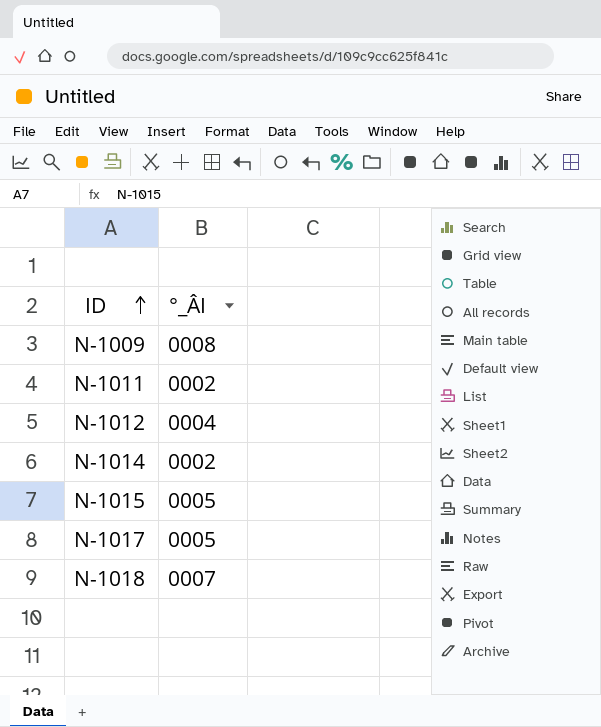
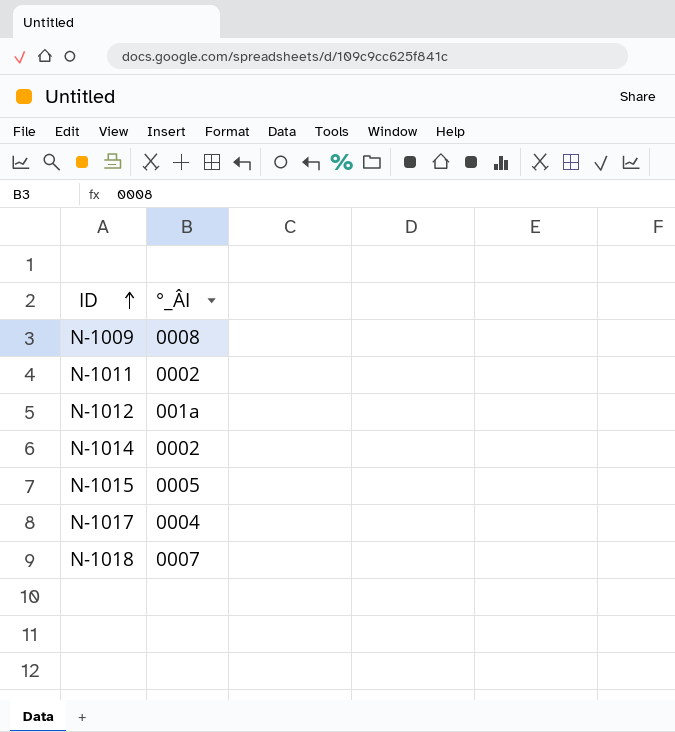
N-1012 | °_ÂI: 0004 -> 001a
N-1017 | °_ÂI: 0005 -> 0004

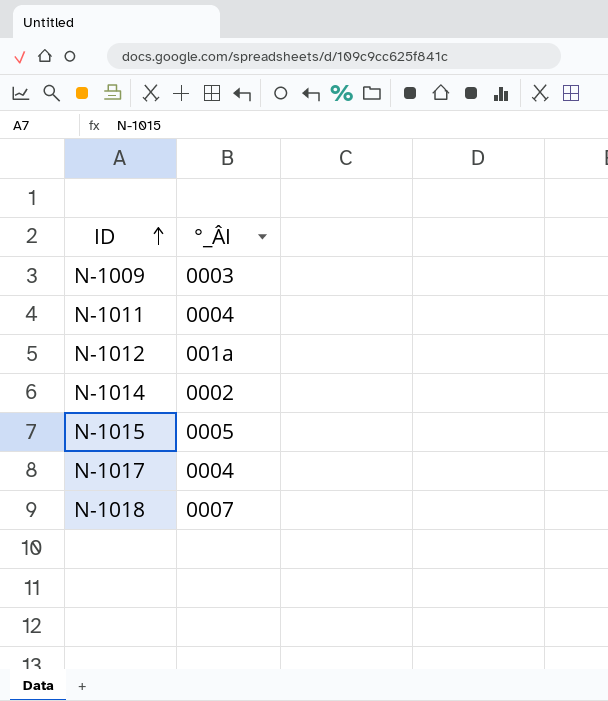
N-1009 | °_ÂI: 0008 -> 0003
N-1011 | °_ÂI: 0002 -> 0004

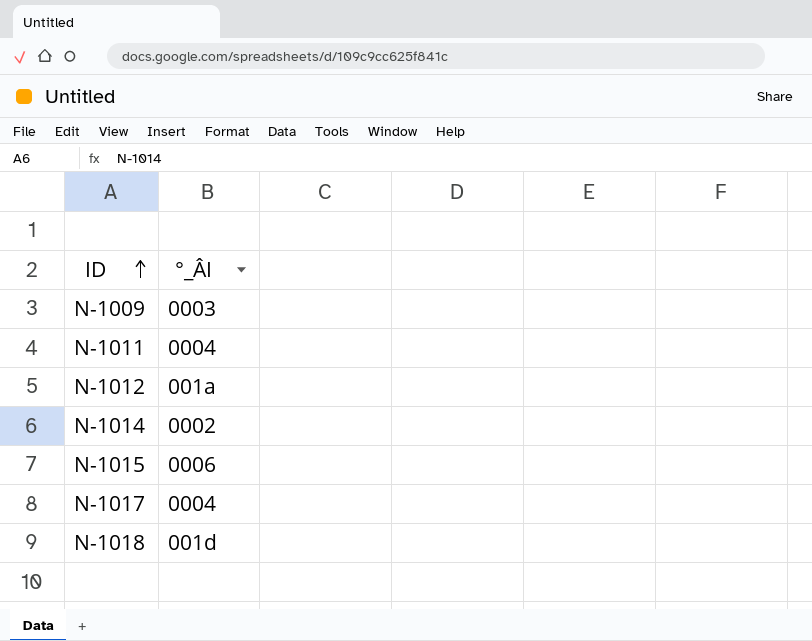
N-1015 | °_ÂI: 0005 -> 0006
N-1018 | °_ÂI: 0007 -> 001d

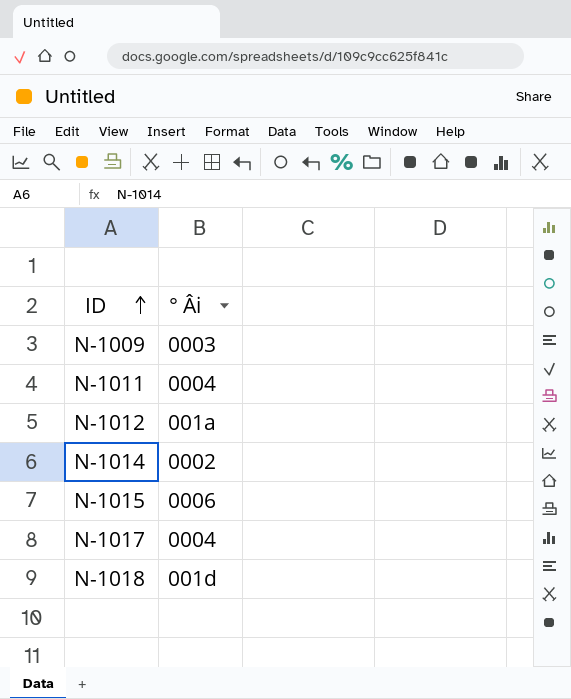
column name: °_ÂI -> ° Âi

